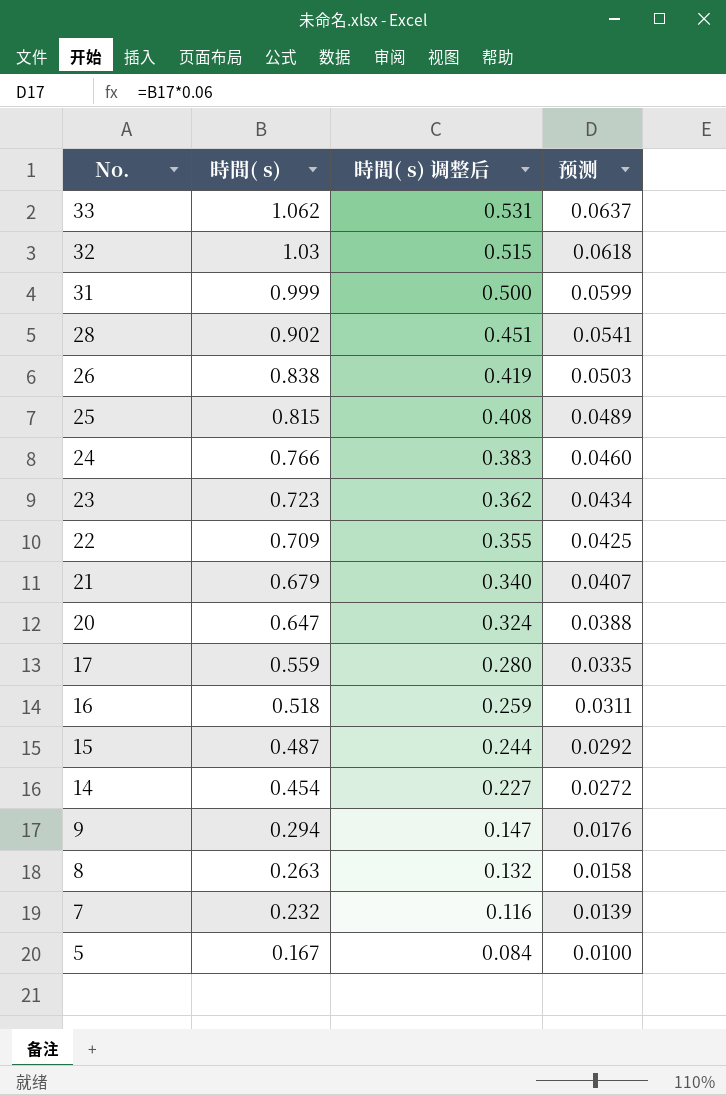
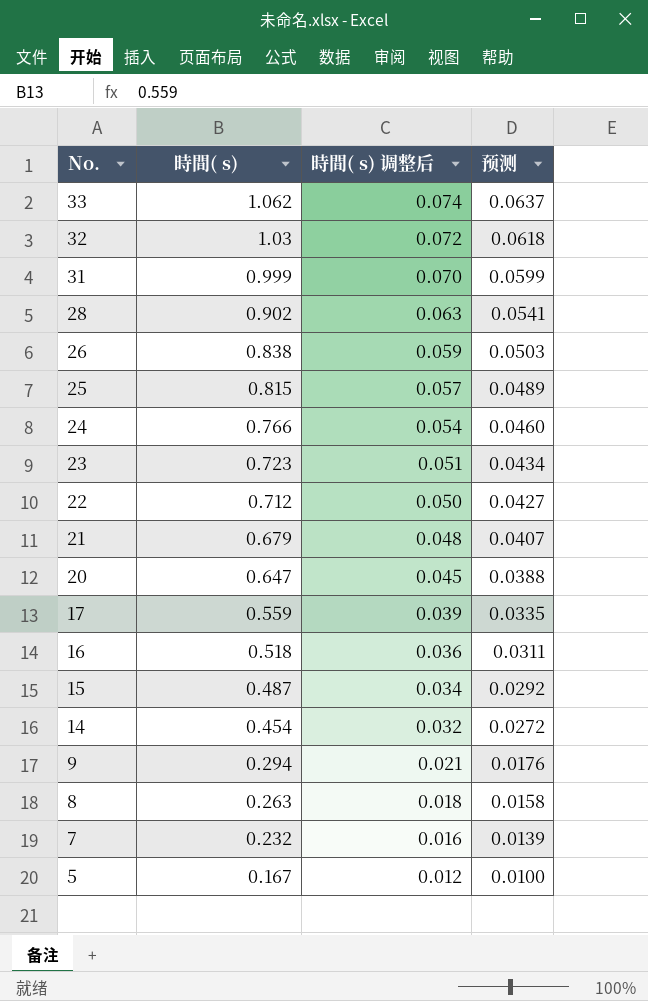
column 時間( s) 调整后 | formula: [時間( s)] * 0.5 -> [時間( s)] * 0.07
22 | 時間( s): 0.709 -> 0.712
22 | 预测: 0.0425 -> 0.0427

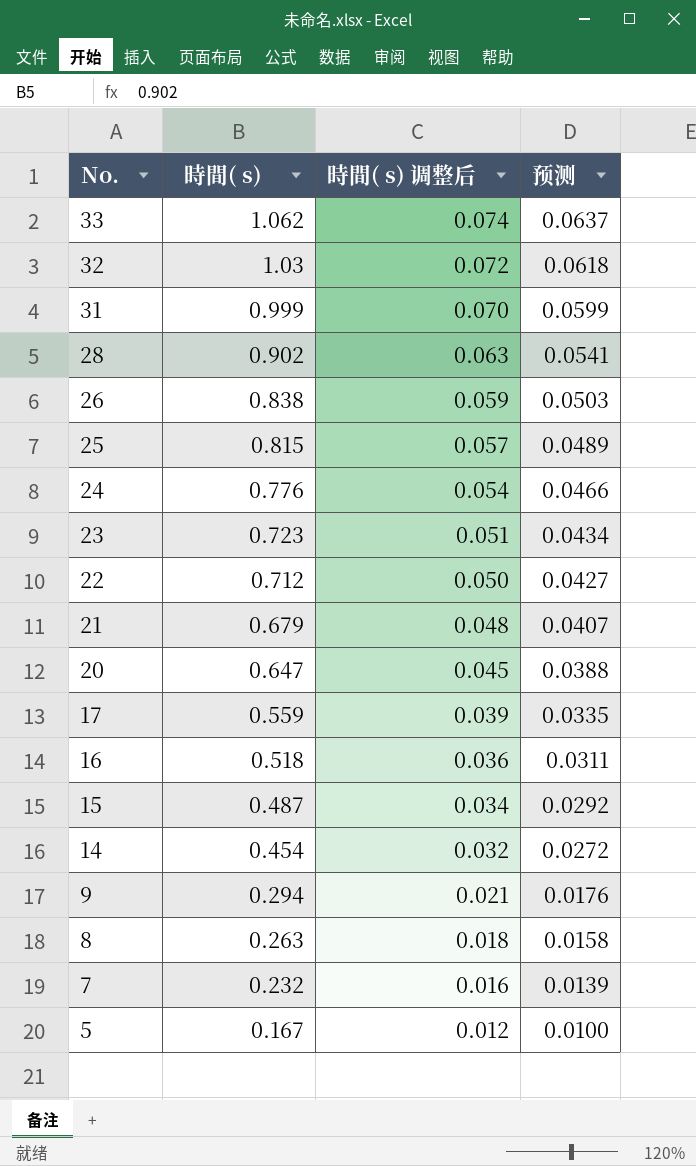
24 | 時間( s): 0.766 -> 0.776
24 | 预测: 0.0460 -> 0.0466

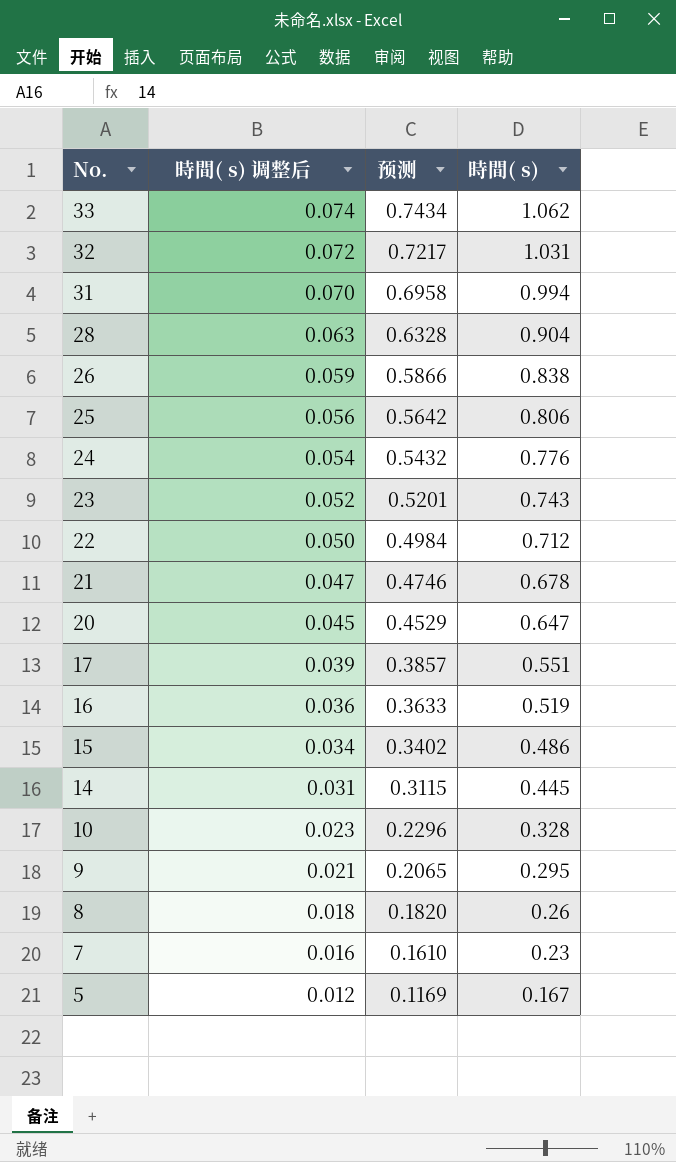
column 预测 | formula: [時間( s)] * 0.06 -> [時間( s)] * 0.7
column 時間( s) | position: 2 -> 4
32 | 時間( s): 1.03 -> 1.031
31 | 時間( s): 0.999 -> 0.994
28 | 時間( s): 0.902 -> 0.904
25 | 時間( s) 调整后: 0.057 -> 0.056
25 | 時間( s): 0.815 -> 0.806
23 | 時間( s) 调整后: 0.051 -> 0.052
23 | 時間( s): 0.723 -> 0.743
21 | 時間( s) 调整后: 0.048 -> 0.047
21 | 時間( s): 0.679 -> 0.678
17 | 時間( s): 0.559 -> 0.551
16 | 時間( s): 0.518 -> 0.519
15 | 時間( s): 0.487 -> 0.486
14 | 時間( s) 调整后: 0.032 -> 0.031
14 | 時間( s): 0.454 -> 0.445
row 10: none -> 0.023 | 0.2296 | 0.328
9 | 時間( s): 0.294 -> 0.295
8 | 時間( s): 0.263 -> 0.26
7 | 時間( s): 0.232 -> 0.23

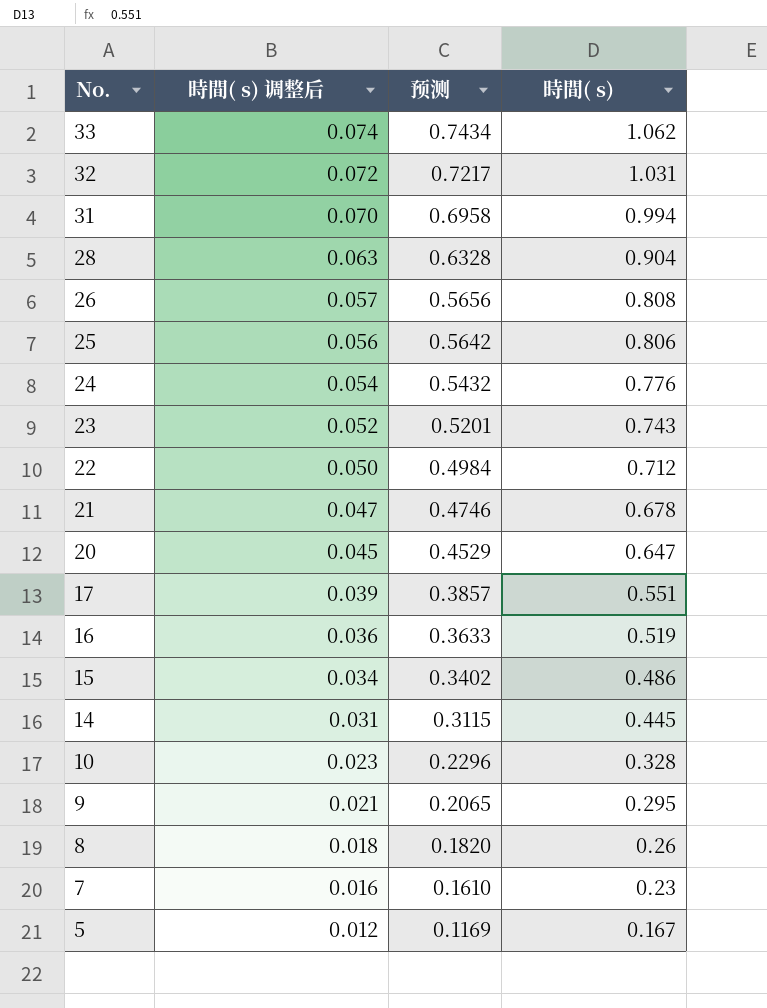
26 | 時間( s) 调整后: 0.059 -> 0.057
26 | 预测: 0.5866 -> 0.5656
26 | 時間( s): 0.838 -> 0.808

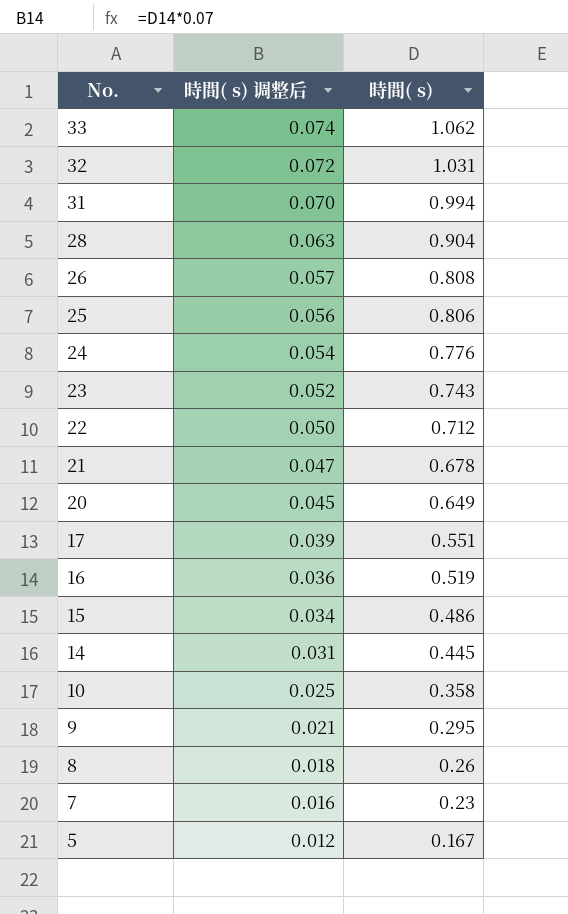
column 预测 | formula: [時間( s)] * 0.7 -> none
20 | 時間( s): 0.647 -> 0.649
10 | 時間( s) 调整后: 0.023 -> 0.025
10 | 時間( s): 0.328 -> 0.358

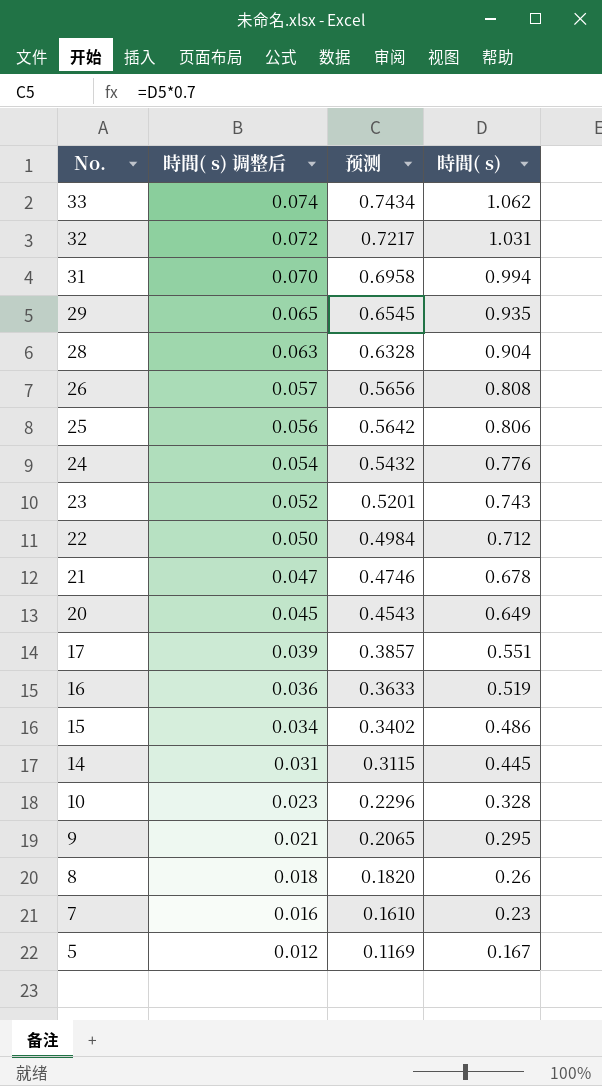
column 预测 | formula: none -> [時間( s)] * 0.7
row 29: none -> 0.065 | 0.6545 | 0.935
10 | 時間( s) 调整后: 0.025 -> 0.023
10 | 時間( s): 0.358 -> 0.328

